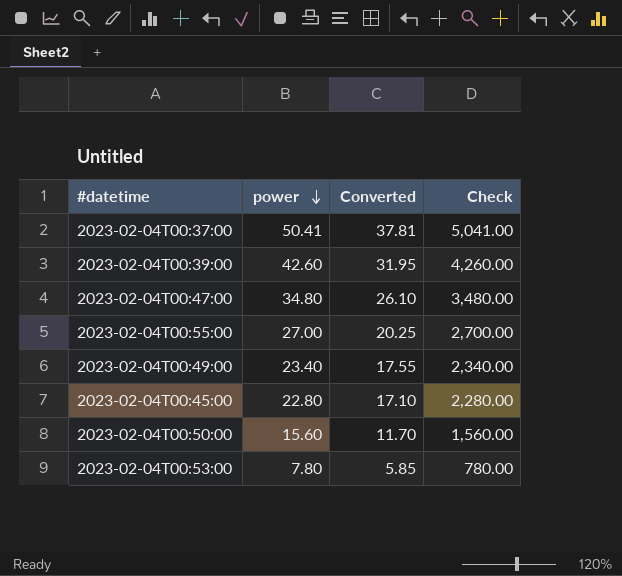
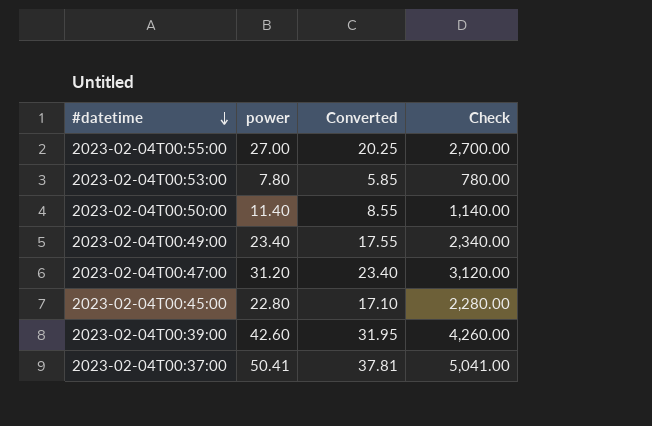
row order: power descending -> #datetime descending
2023-02-04T00:50:00 | power: 15.60 -> 11.40
2023-02-04T00:50:00 | Converted: 11.70 -> 8.55
2023-02-04T00:50:00 | Check: 1,560.00 -> 1,140.00
2023-02-04T00:47:00 | power: 34.80 -> 31.20
2023-02-04T00:47:00 | Converted: 26.10 -> 23.40
2023-02-04T00:47:00 | Check: 3,480.00 -> 3,120.00

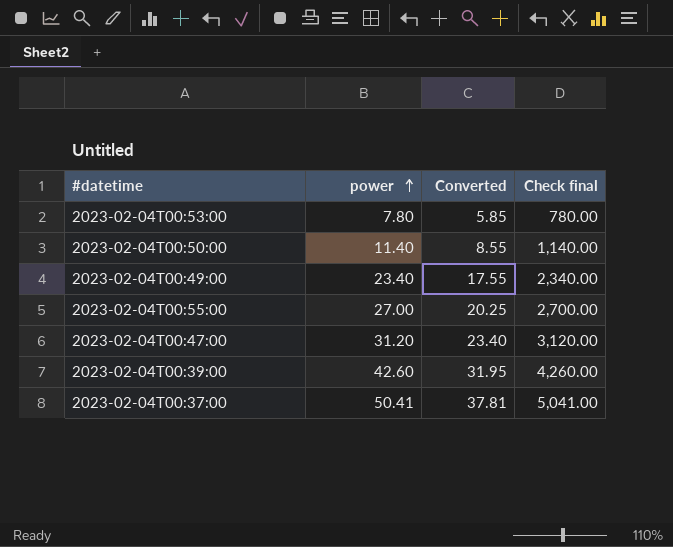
row order: #datetime descending -> power ascending
column name: Check -> Check final
row 2023-02-04T00:45:00: 22.80 | 17.10 | 2,280.00 -> none

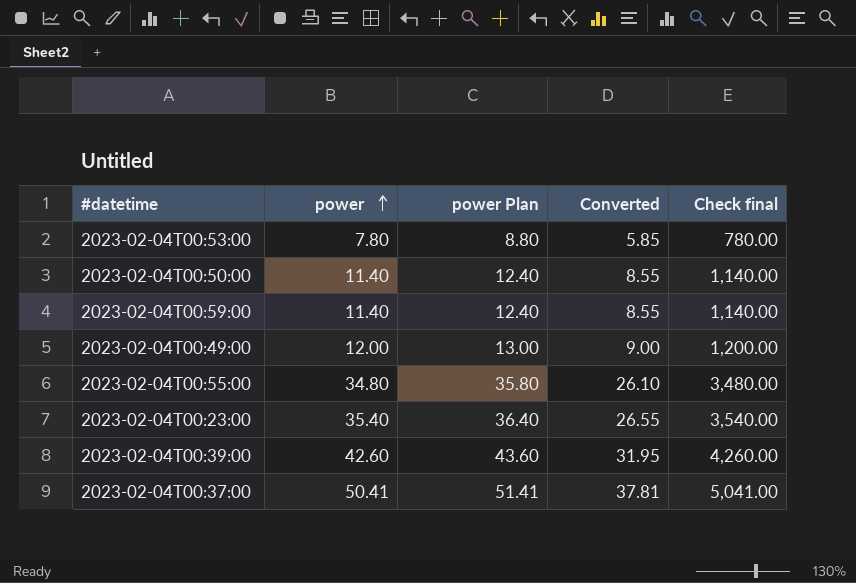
column power Plan | formula: none -> [power] + 1
row 2023-02-04T00:47:00: 31.20 | 23.40 | 3,120.00 -> none
row 2023-02-04T00:59:00: none -> 11.40 | 12.40 | 8.55 | 1,140.00
2023-02-04T00:49:00 | power: 23.40 -> 12.00
2023-02-04T00:49:00 | Converted: 17.55 -> 9.00
2023-02-04T00:49:00 | Check final: 2,340.00 -> 1,200.00
2023-02-04T00:55:00 | power: 27.00 -> 34.80
2023-02-04T00:55:00 | Converted: 20.25 -> 26.10
2023-02-04T00:55:00 | Check final: 2,700.00 -> 3,480.00
row 2023-02-04T00:23:00: none -> 35.40 | 36.40 | 26.55 | 3,540.00

